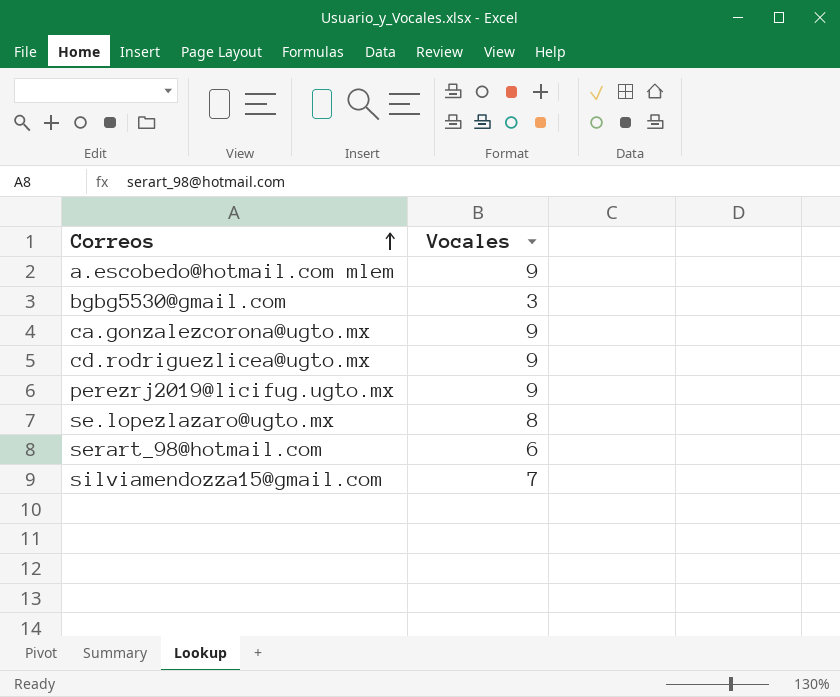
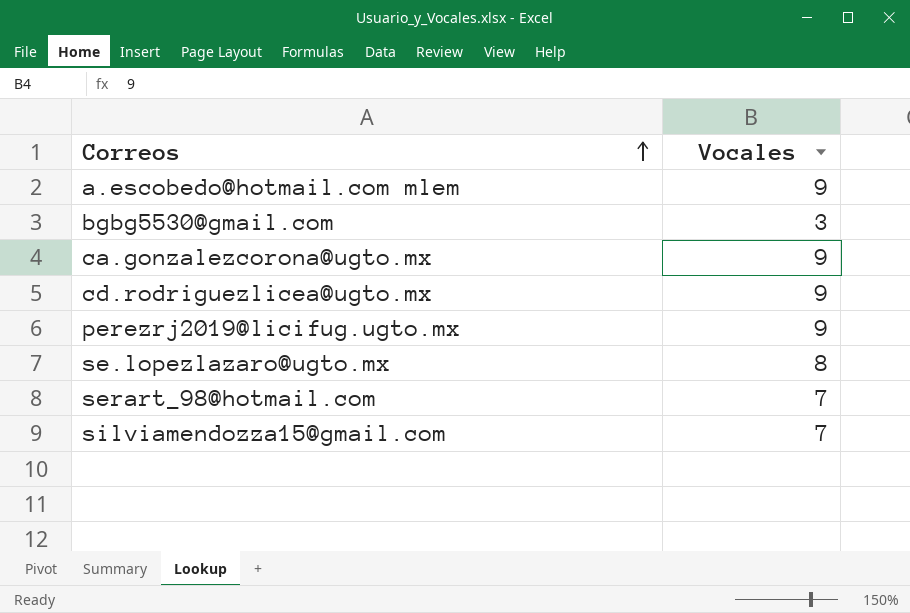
serart_98@hotmail.com | Vocales: 6 -> 7

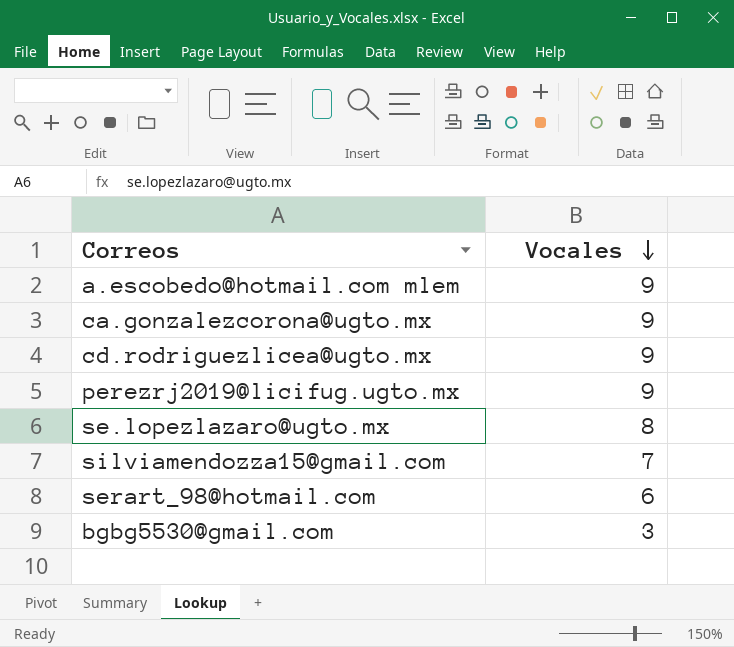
row order: Correos ascending -> Vocales descending
serart_98@hotmail.com | Vocales: 7 -> 6

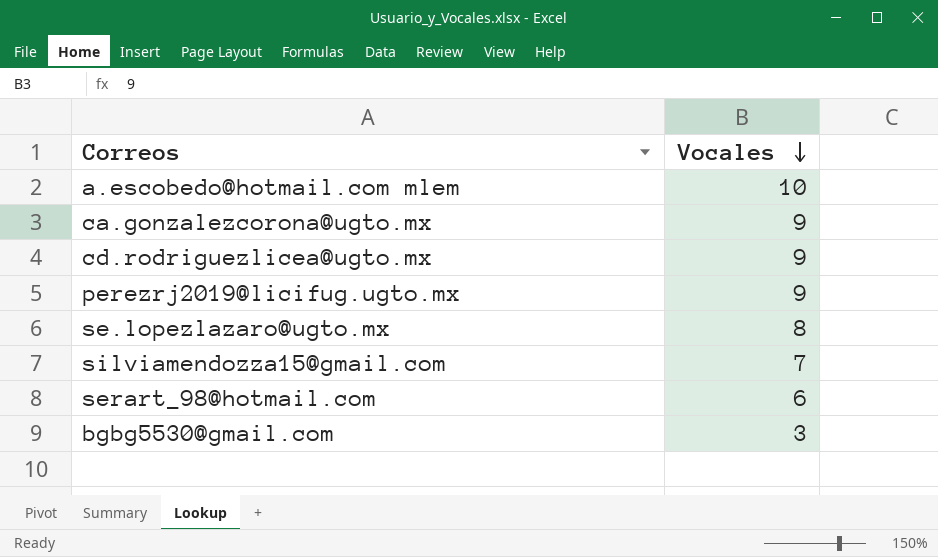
a.escobedo@hotmail.com mlem | Vocales: 9 -> 10

